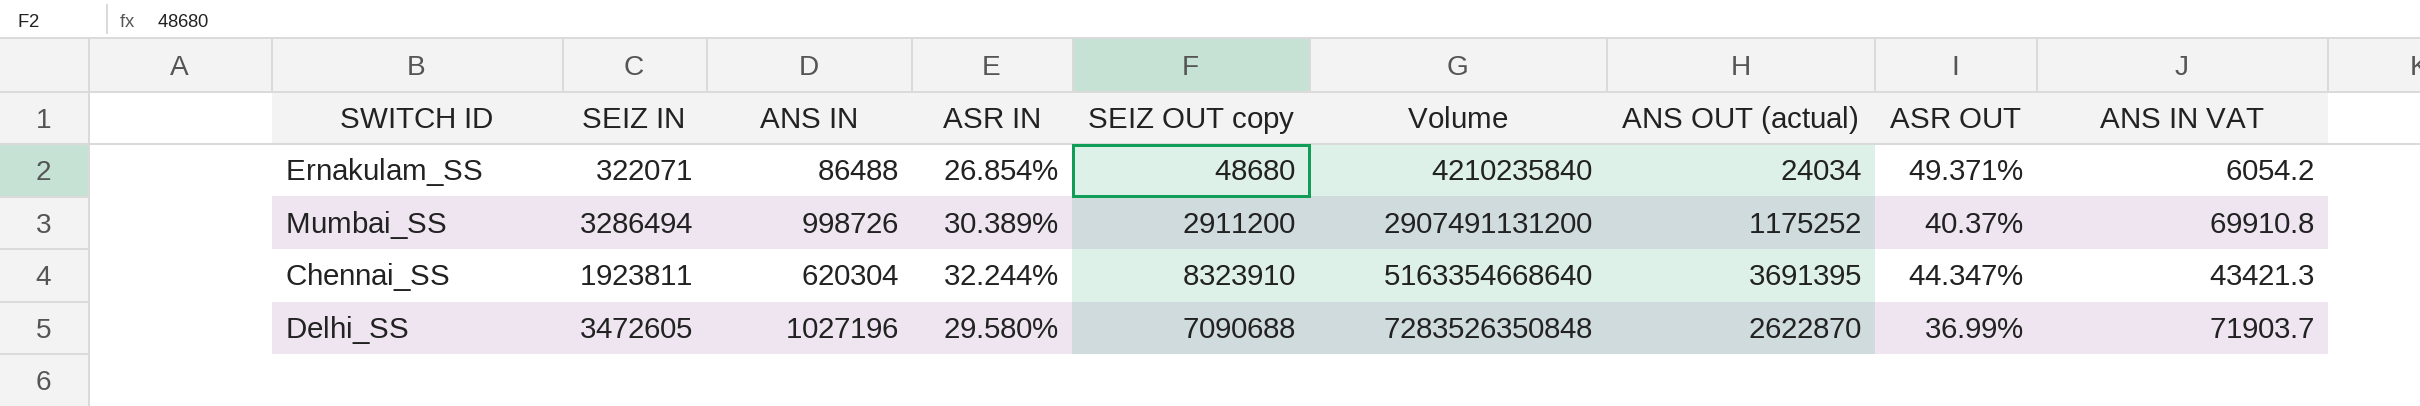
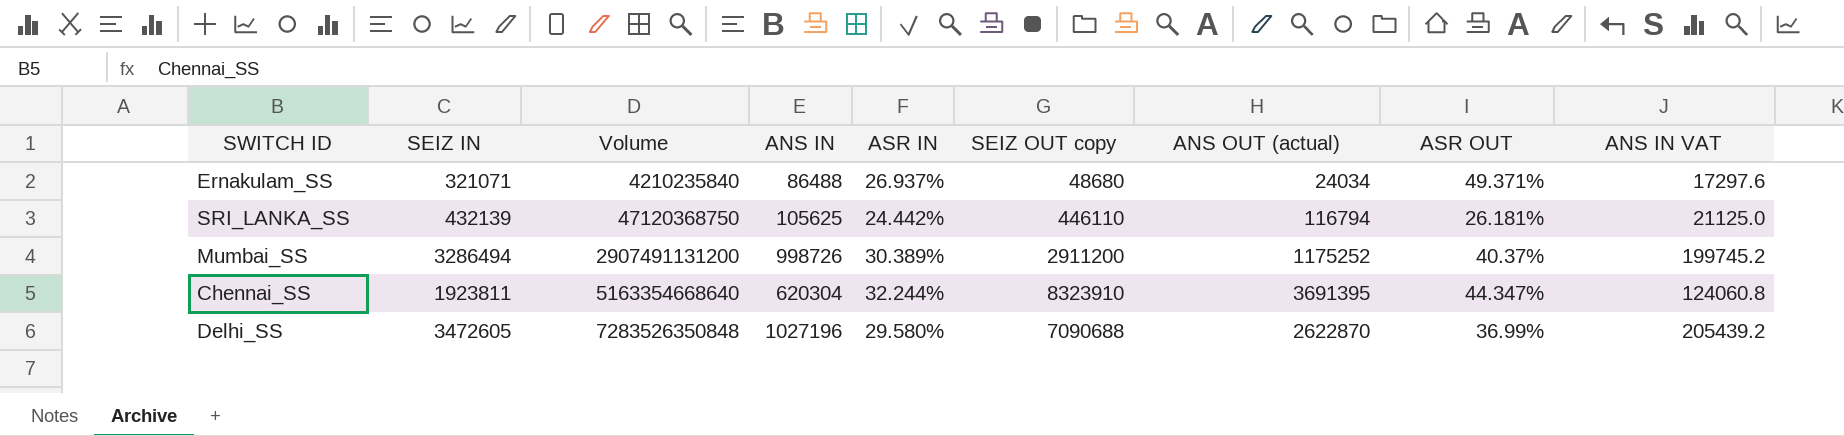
column Volume | position: 6 -> 3
column ANS IN VAT | formula: [ANS IN] * 0.07 -> [ANS IN] * 0.2
Ernakulam_SS | SEIZ IN: 322071 -> 321071
Ernakulam_SS | ASR IN: 26.854% -> 26.937%
row SRI_LANKA_SS: none -> 432139 | 47120368750 | 105625 | 24.442% | 446110 | 116794 | 26.181% | 21125.0

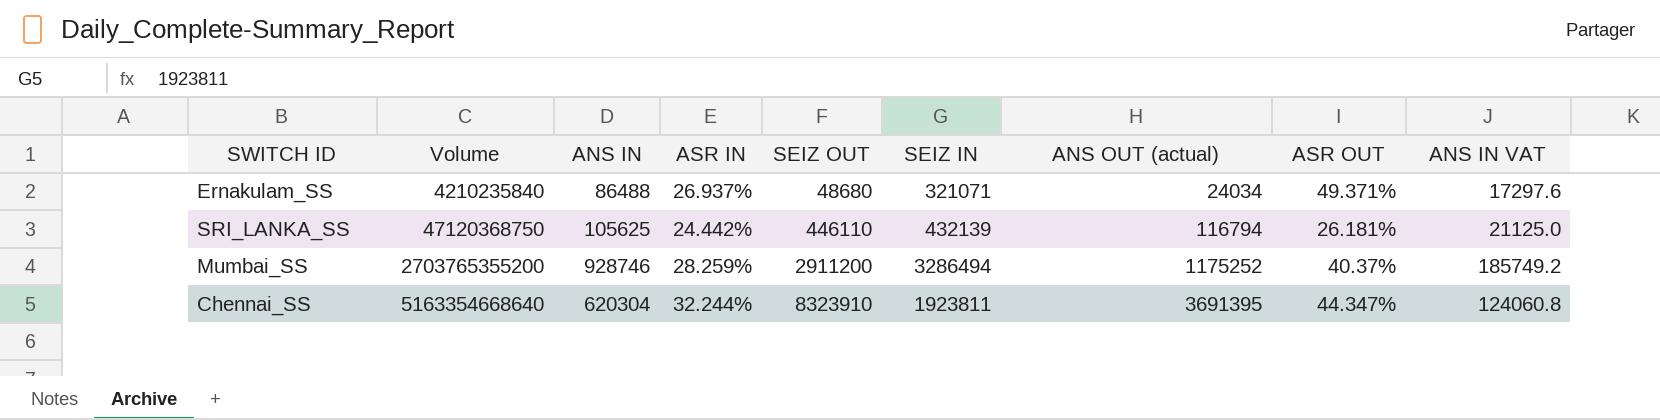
column name: SEIZ OUT copy -> SEIZ OUT
column SEIZ IN | position: 2 -> 6
row Delhi_SS: 3472605 | 7283526350848 | 1027196 | 29.580% | 7090688 | 2622870 | 36.99% | 205439.2 -> none
Mumbai_SS | Volume: 2907491131200 -> 2703765355200
Mumbai_SS | ANS IN: 998726 -> 928746
Mumbai_SS | ASR IN: 30.389% -> 28.259%
Mumbai_SS | ANS IN VAT: 199745.2 -> 185749.2

